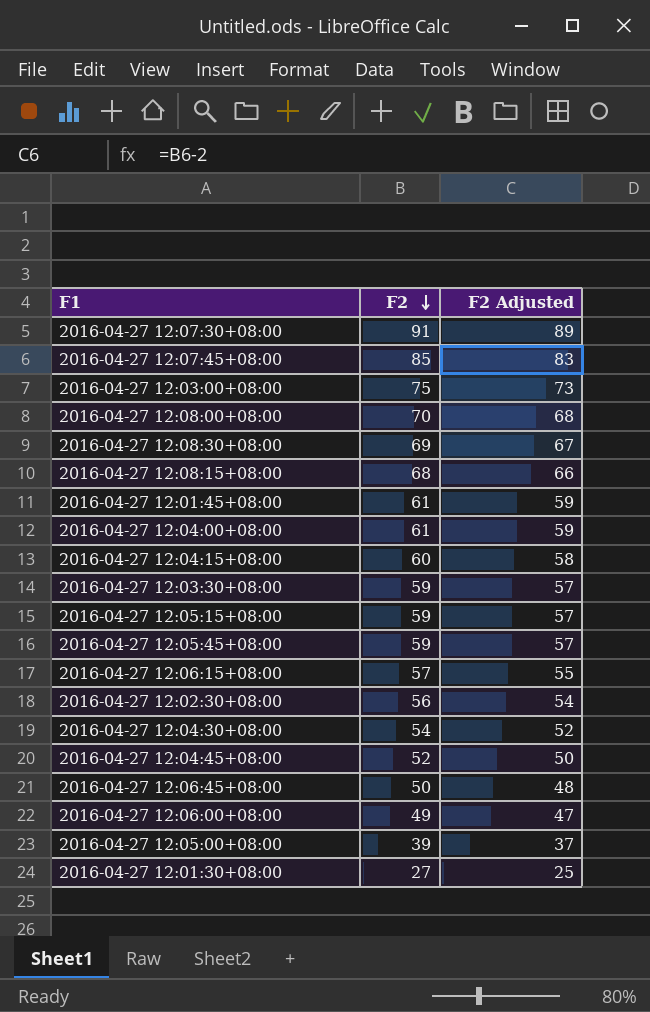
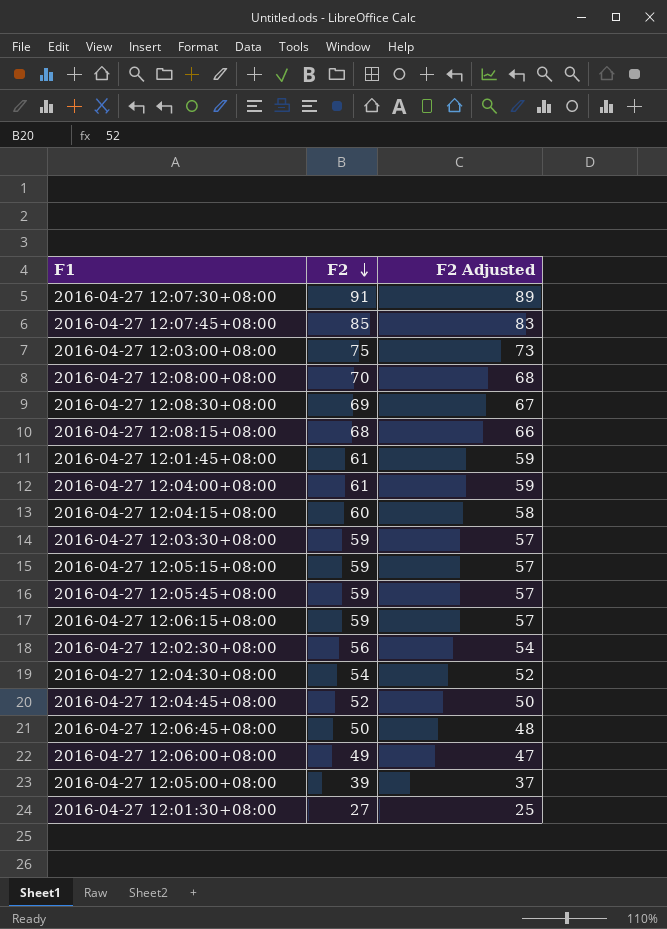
2016-04-27 12:06:15+08:00 | F2: 57 -> 59
2016-04-27 12:06:15+08:00 | F2 Adjusted: 55 -> 57

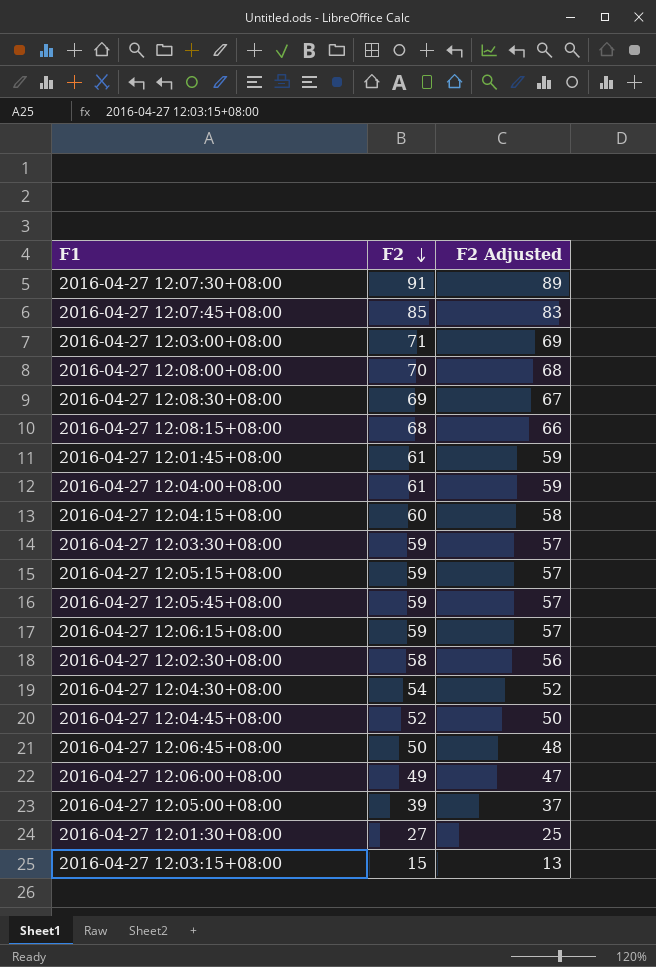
2016-04-27 12:03:00+08:00 | F2: 75 -> 71
2016-04-27 12:03:00+08:00 | F2 Adjusted: 73 -> 69
2016-04-27 12:02:30+08:00 | F2: 56 -> 58
2016-04-27 12:02:30+08:00 | F2 Adjusted: 54 -> 56
row 2016-04-27 12:03:15+08:00: none -> 15 | 13

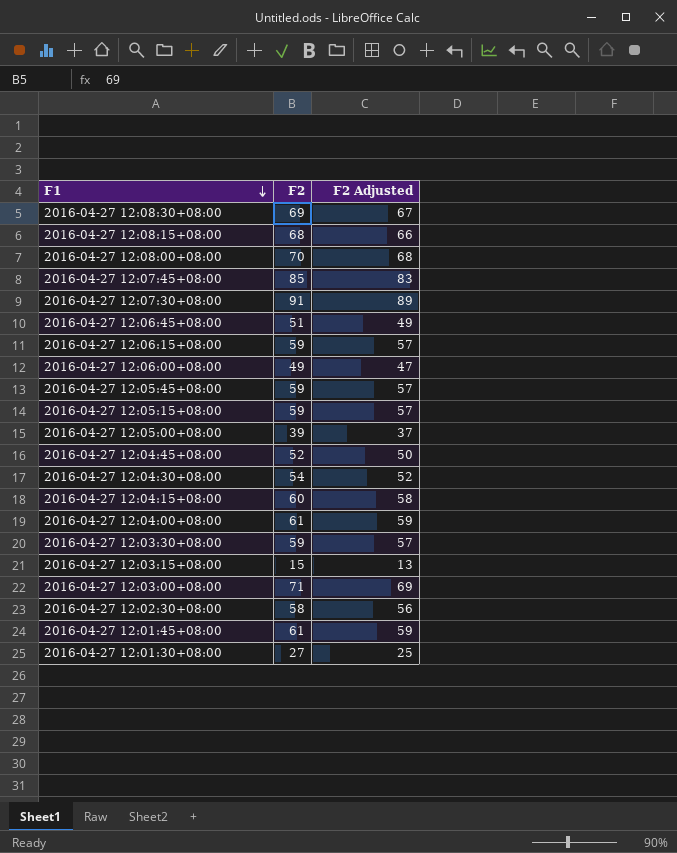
row order: F2 descending -> F1 descending
2016-04-27 12:06:45+08:00 | F2: 50 -> 51
2016-04-27 12:06:45+08:00 | F2 Adjusted: 48 -> 49

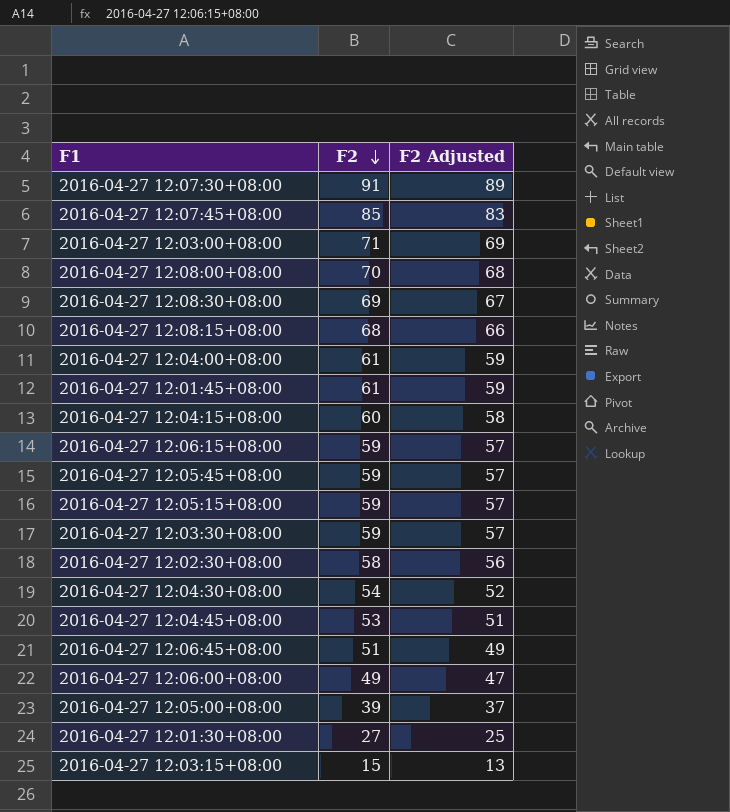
row order: F1 descending -> F2 descending
2016-04-27 12:04:45+08:00 | F2: 52 -> 53
2016-04-27 12:04:45+08:00 | F2 Adjusted: 50 -> 51

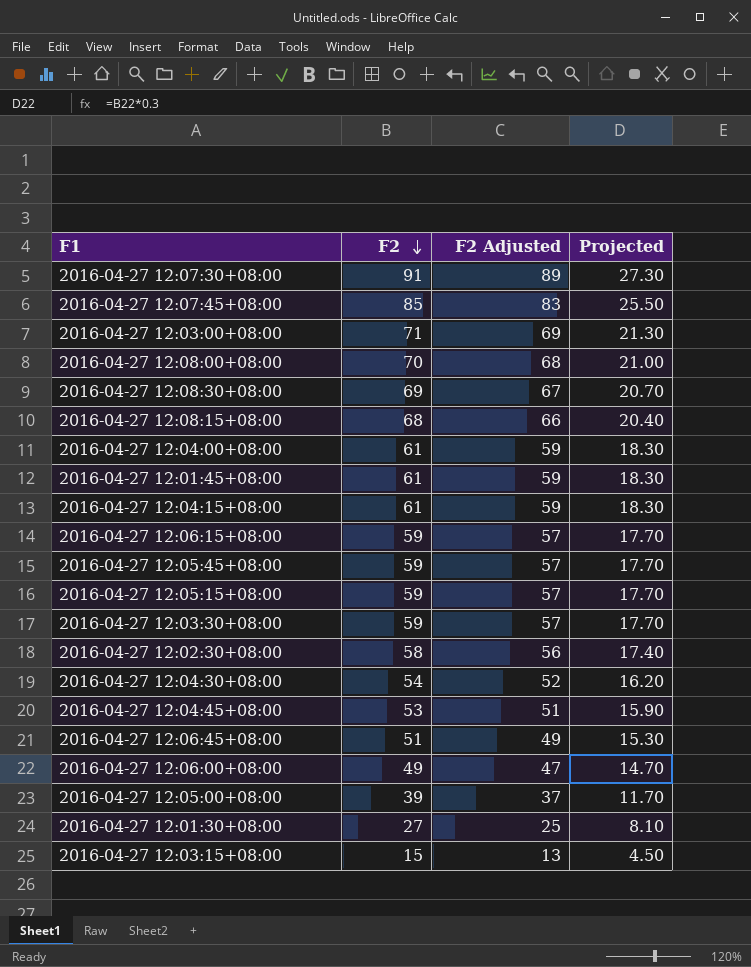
column Projected | formula: none -> [F2] * 0.3
2016-04-27 12:04:15+08:00 | F2: 60 -> 61
2016-04-27 12:04:15+08:00 | F2 Adjusted: 58 -> 59

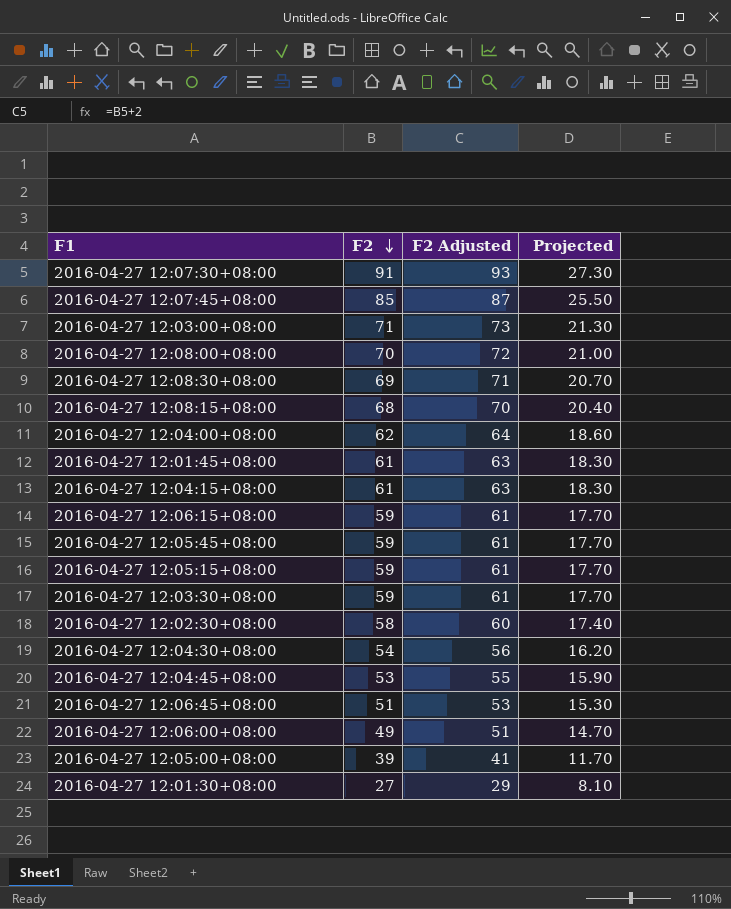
column F2 Adjusted | formula: [F2] - 2 -> [F2] + 2
row 2016-04-27 12:03:15+08:00: 15 | 13 | 4.50 -> none
2016-04-27 12:04:00+08:00 | F2: 61 -> 62
2016-04-27 12:04:00+08:00 | Projected: 18.30 -> 18.60

